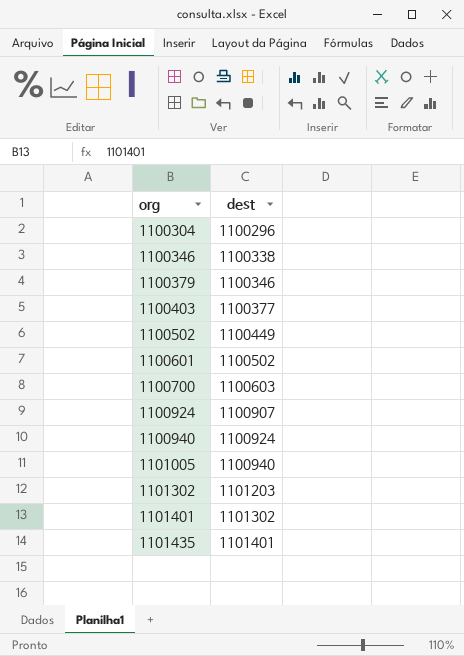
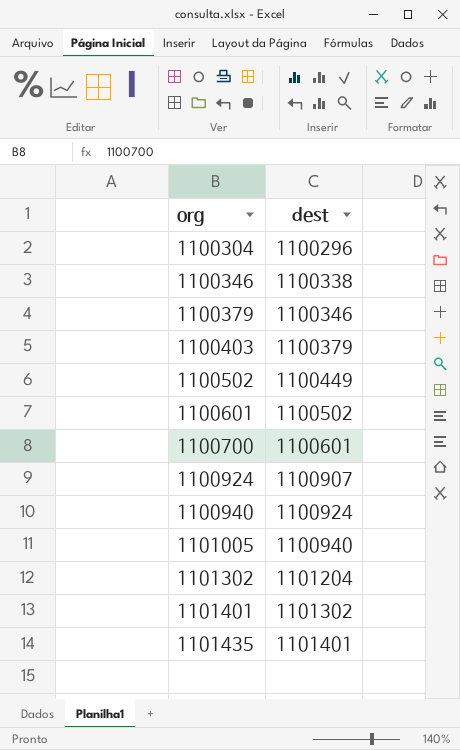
1100403 | dest: 1100377 -> 1100379
1100700 | dest: 1100603 -> 1100601
1101302 | dest: 1101203 -> 1101204

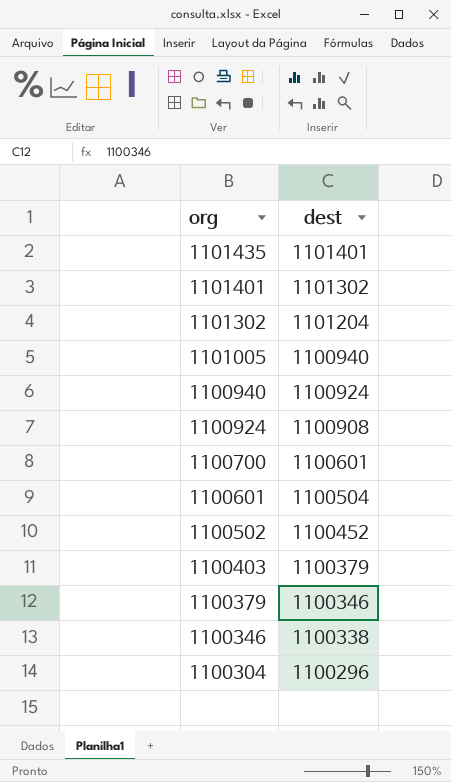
row order: org ascending -> org descending
1100924 | dest: 1100907 -> 1100908
1100601 | dest: 1100502 -> 1100504
1100502 | dest: 1100449 -> 1100452

